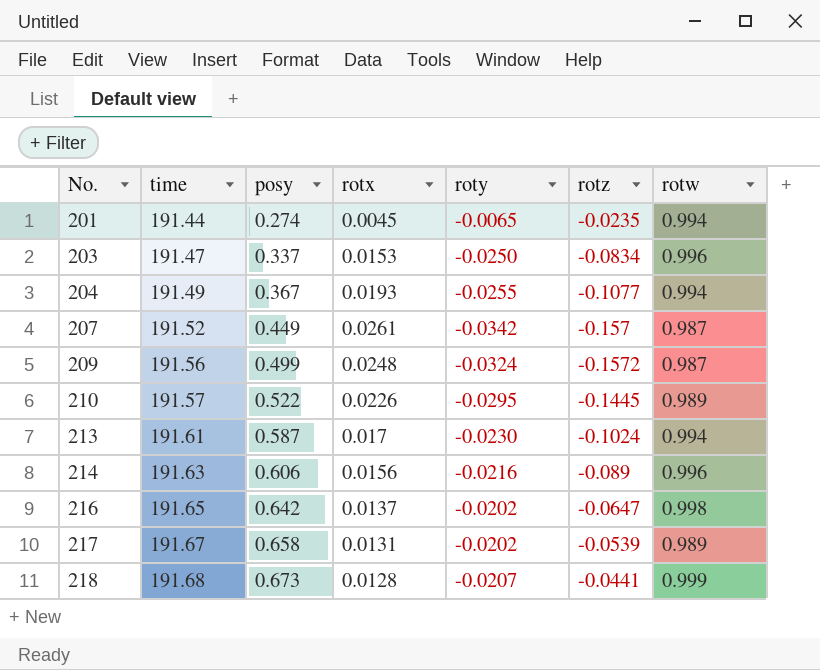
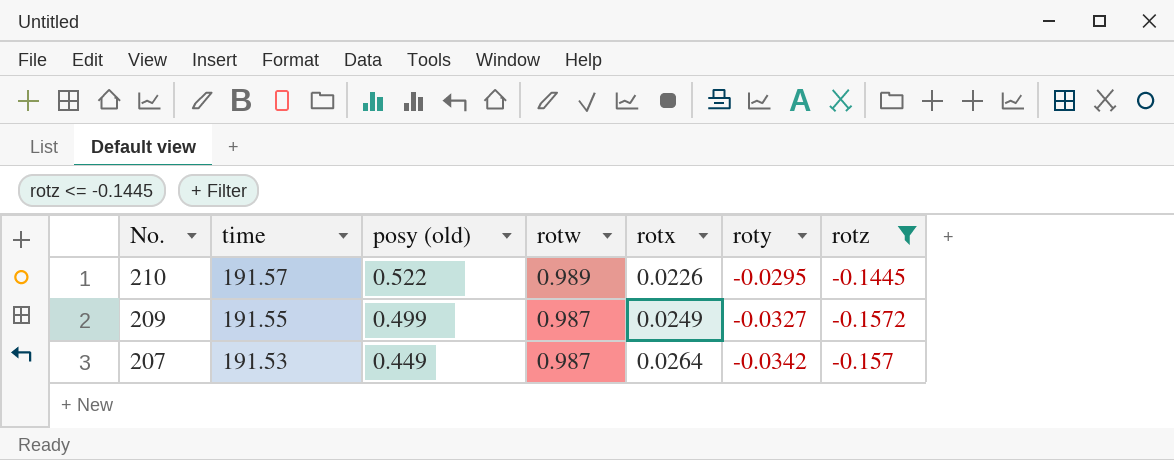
filter: none -> rotz <= -0.1445
row order: No. ascending -> No. descending
column name: posy -> posy (old)
column rotw | position: 7 -> 4
209 | time: 191.56 -> 191.55
209 | rotx: 0.0248 -> 0.0249
209 | roty: -0.0324 -> -0.0327
207 | time: 191.52 -> 191.53
207 | rotx: 0.0261 -> 0.0264

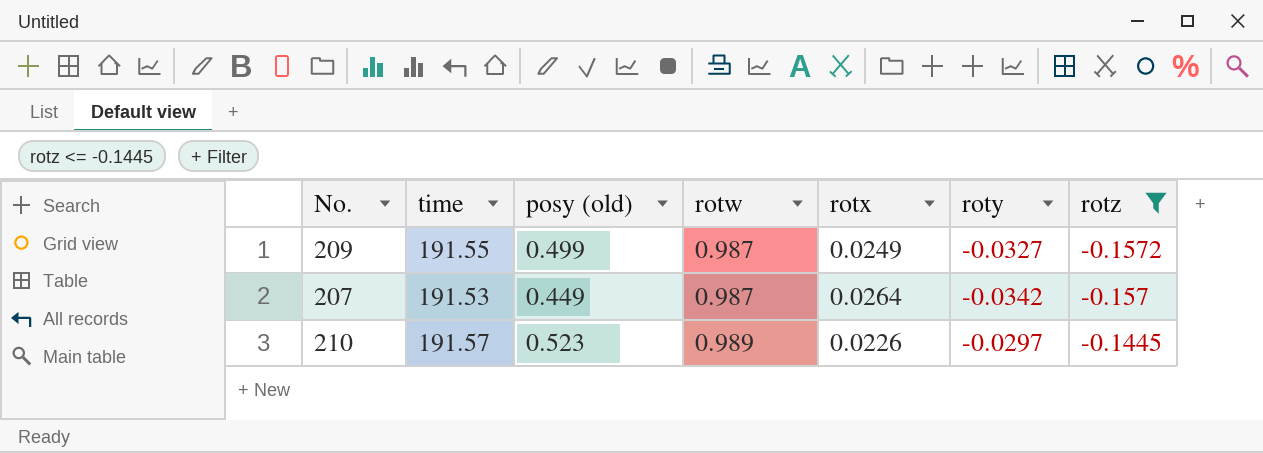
row order: No. descending -> rotw ascending
210 | posy (old): 0.522 -> 0.523
210 | roty: -0.0295 -> -0.0297

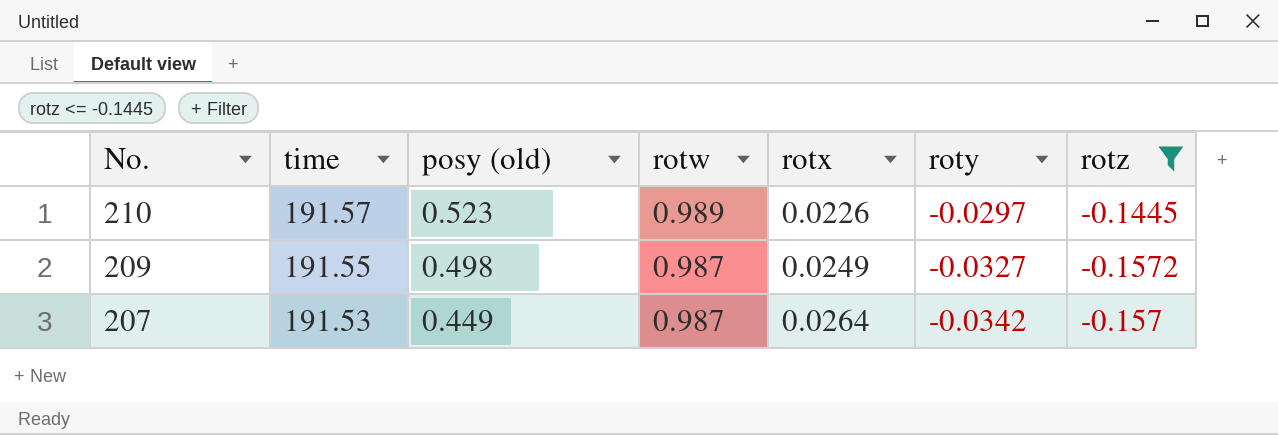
row order: rotw ascending -> No. descending
209 | posy (old): 0.499 -> 0.498

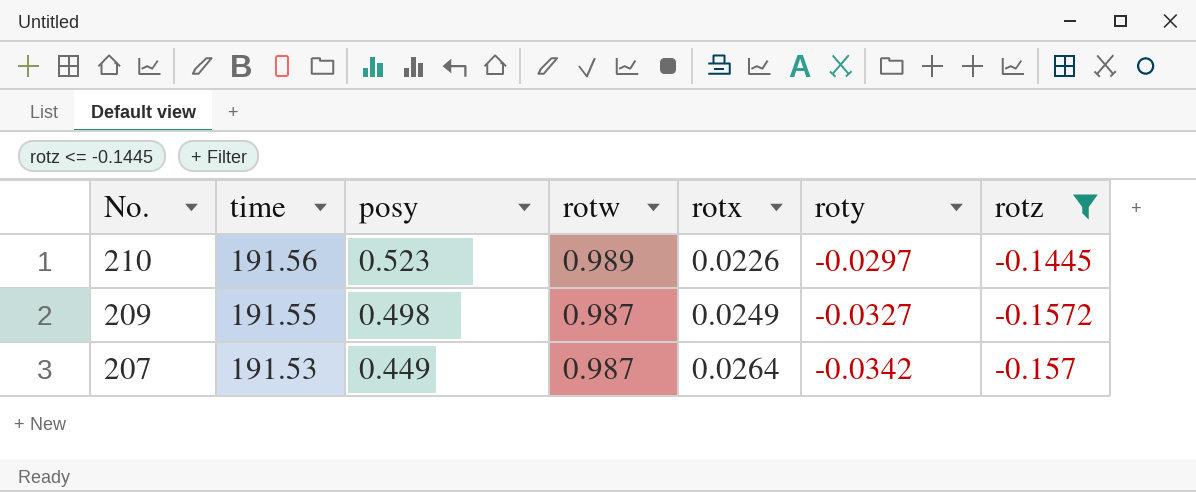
column name: posy (old) -> posy
210 | time: 191.57 -> 191.56

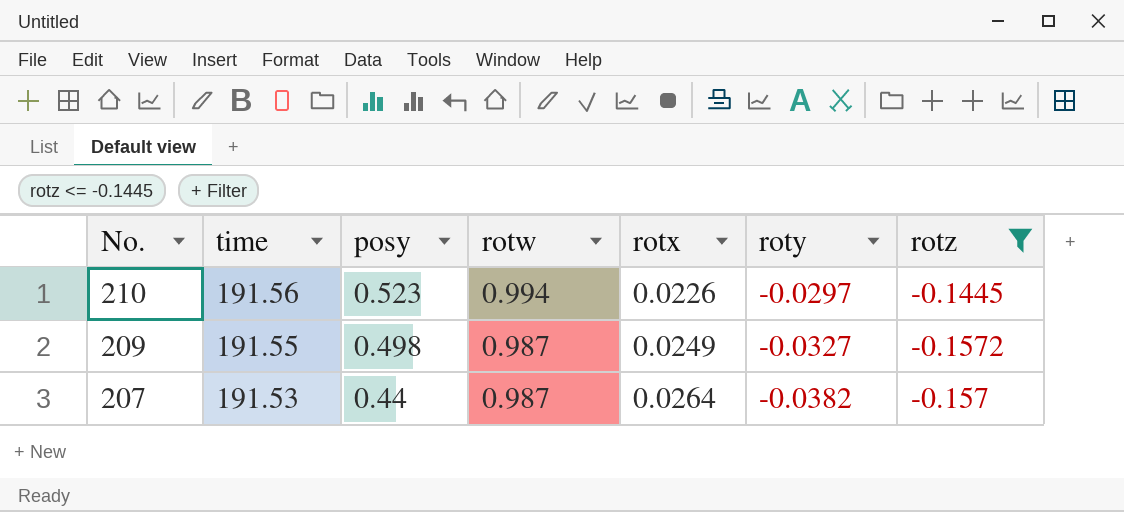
210 | rotw: 0.989 -> 0.994
207 | posy: 0.449 -> 0.44
207 | roty: -0.0342 -> -0.0382

